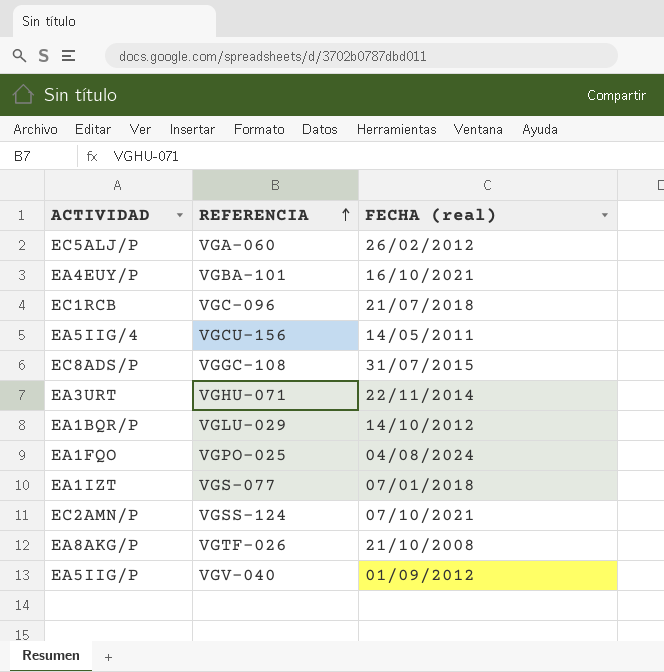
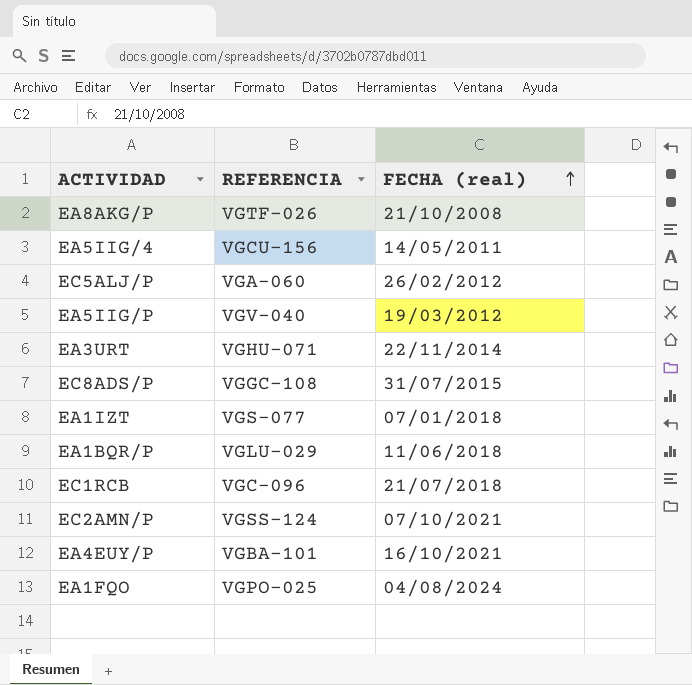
row order: REFERENCIA ascending -> FECHA (real) ascending
EA5IIG/P | FECHA (real): 01/09/2012 -> 19/03/2012
EA1BQR/P | FECHA (real): 14/10/2012 -> 11/06/2018

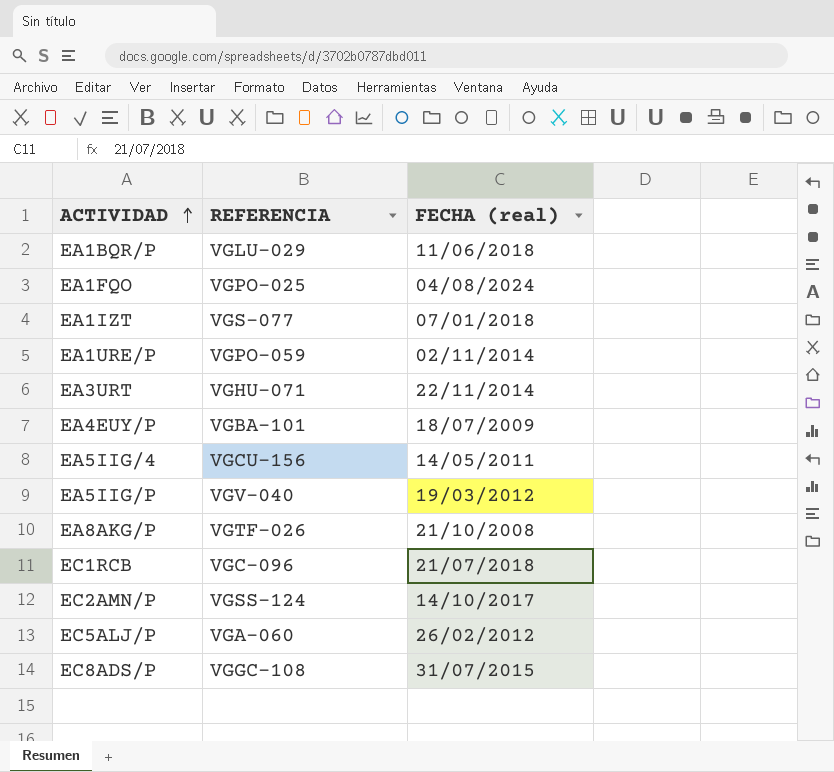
row order: FECHA (real) ascending -> ACTIVIDAD ascending
row EA1URE/P: none -> VGPO-059 | 02/11/2014
EA4EUY/P | FECHA (real): 16/10/2021 -> 18/07/2009
EC2AMN/P | FECHA (real): 07/10/2021 -> 14/10/2017

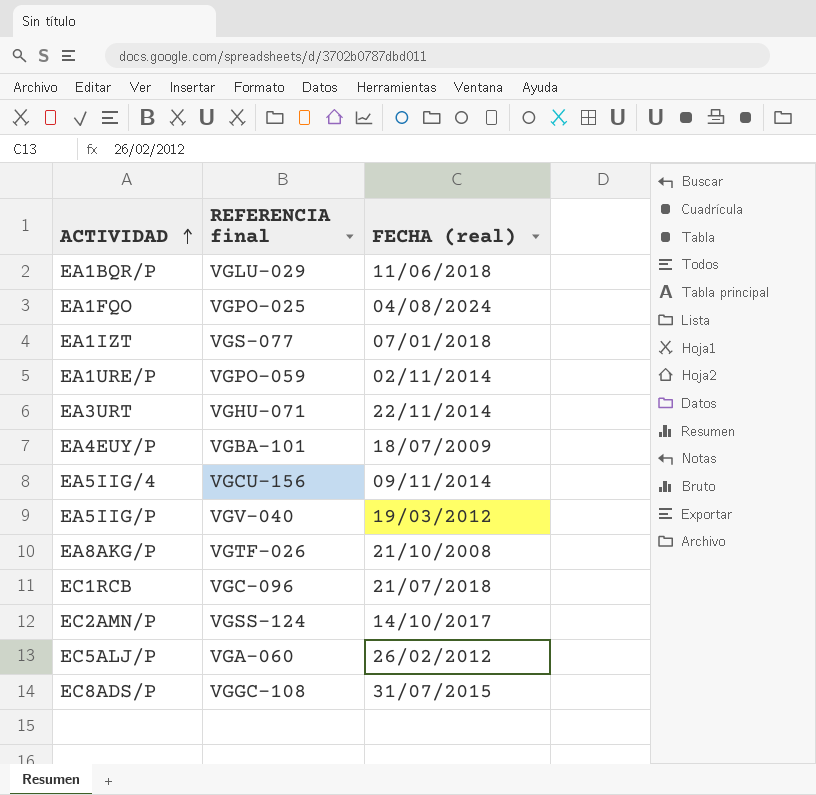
column name: REFERENCIA -> REFERENCIA final
EA5IIG/4 | FECHA (real): 14/05/2011 -> 09/11/2014

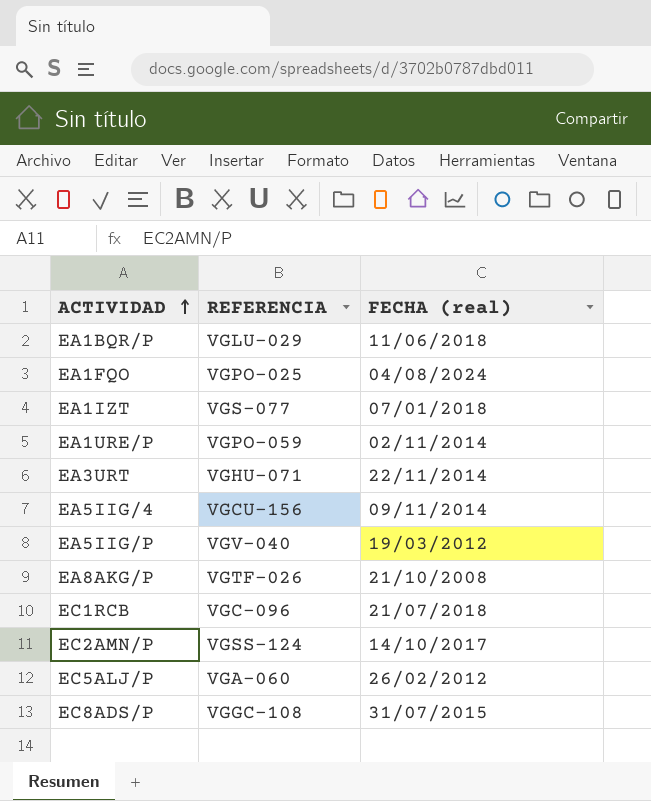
column name: REFERENCIA final -> REFERENCIA
row EA4EUY/P: VGBA-101 | 18/07/2009 -> none

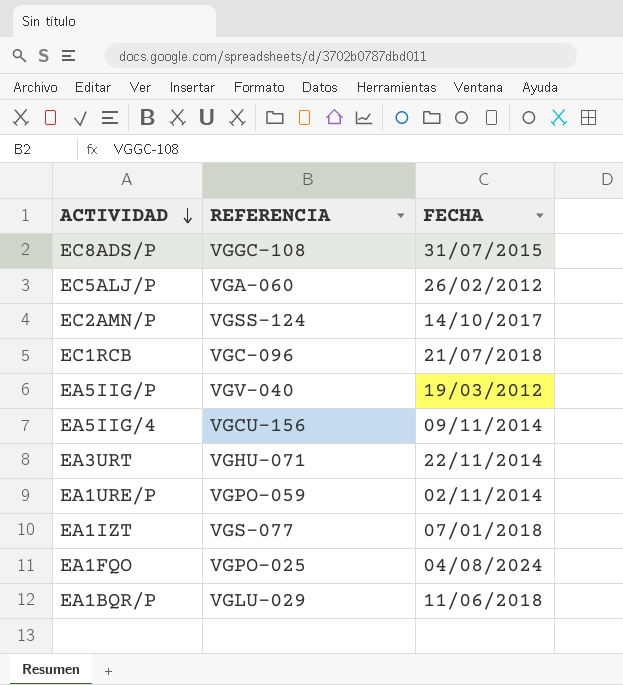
row order: ACTIVIDAD ascending -> ACTIVIDAD descending
column name: FECHA (real) -> FECHA
row EA8AKG/P: VGTF-026 | 21/10/2008 -> none

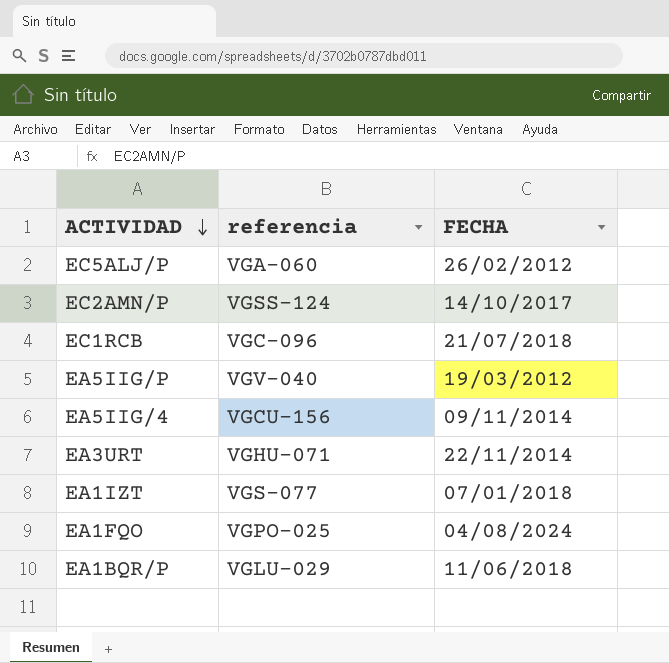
column name: REFERENCIA -> referencia
row EC8ADS/P: VGGC-108 | 31/07/2015 -> none
row EA1URE/P: VGPO-059 | 02/11/2014 -> none

